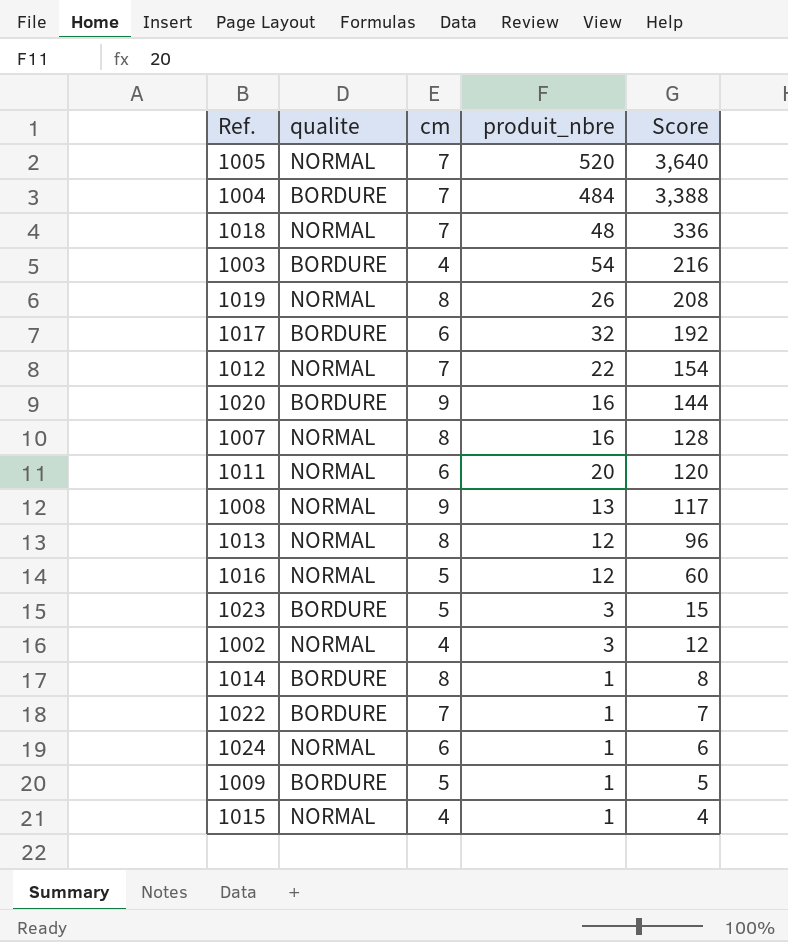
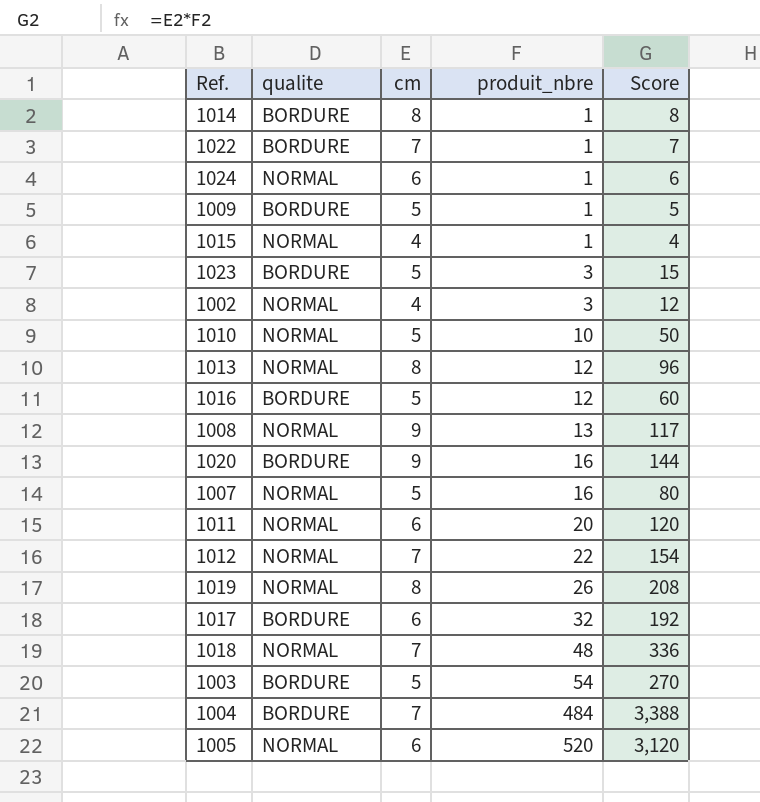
row order: Score descending -> produit_nbre ascending
row 1010: none -> NORMAL | 5 | 10 | 50
1016 | qualite: NORMAL -> BORDURE
1007 | cm: 8 -> 5
1007 | Score: 128 -> 80
1003 | cm: 4 -> 5
1003 | Score: 216 -> 270
1005 | cm: 7 -> 6
1005 | Score: 3,640 -> 3,120

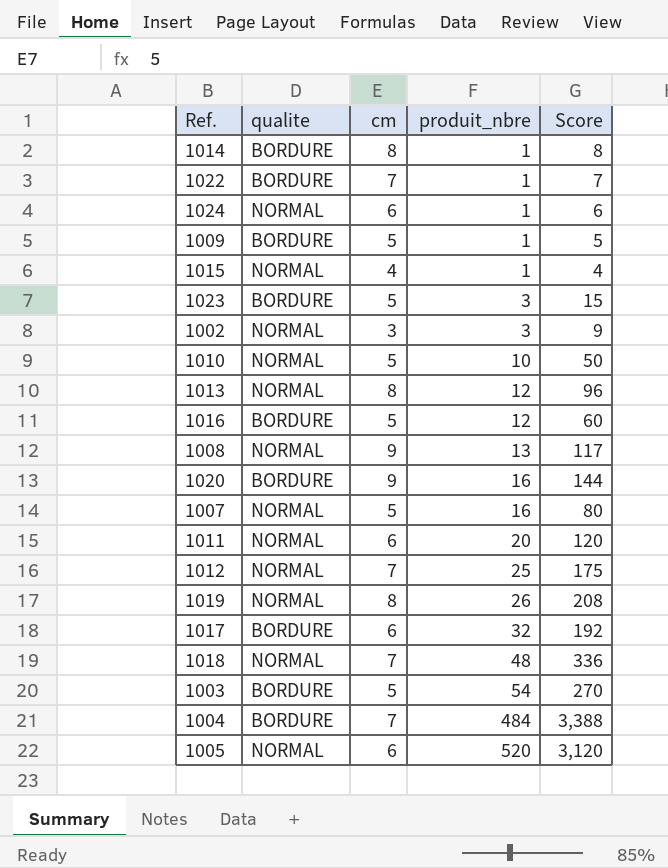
1002 | cm: 4 -> 3
1002 | Score: 12 -> 9
1012 | produit_nbre: 22 -> 25
1012 | Score: 154 -> 175

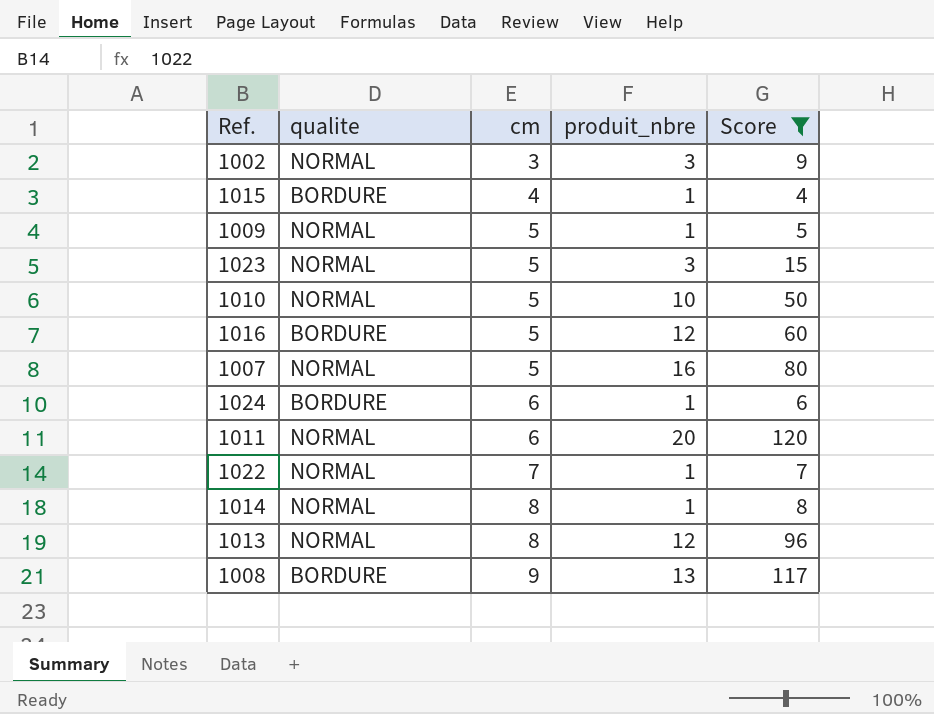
filter: none -> Score <= 120
row order: produit_nbre ascending -> cm ascending
1015 | qualite: NORMAL -> BORDURE
1009 | qualite: BORDURE -> NORMAL
1023 | qualite: BORDURE -> NORMAL
1024 | qualite: NORMAL -> BORDURE
1022 | qualite: BORDURE -> NORMAL
1014 | qualite: BORDURE -> NORMAL
1008 | qualite: NORMAL -> BORDURE

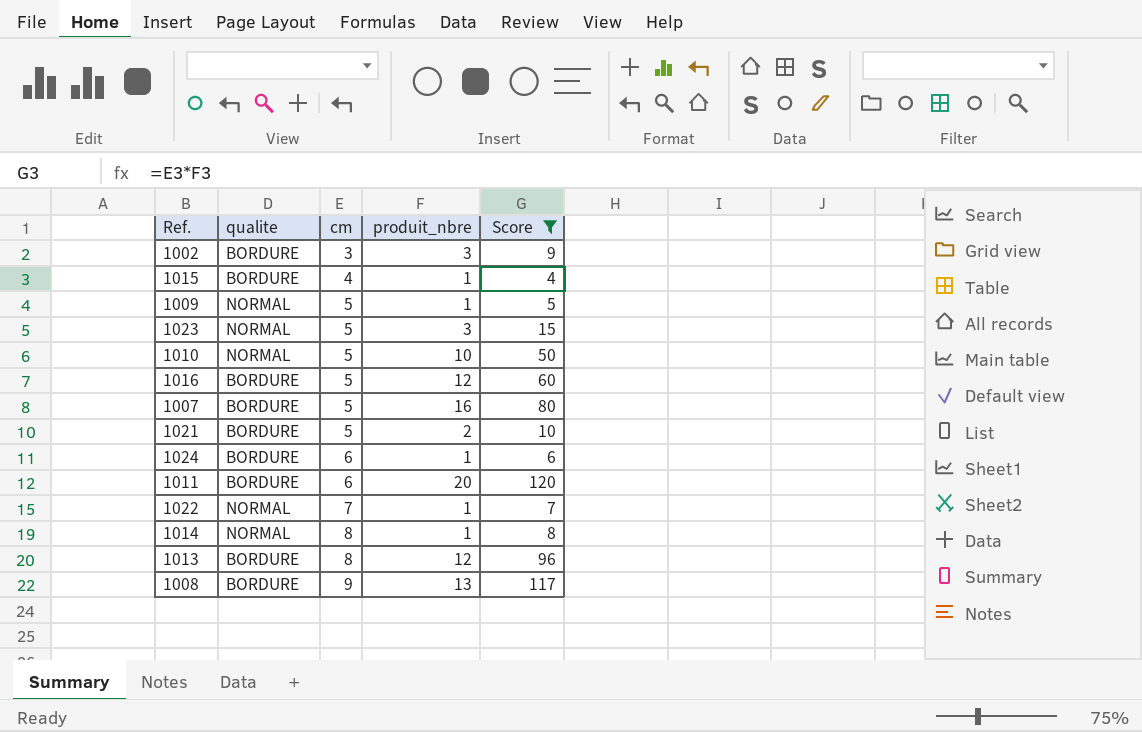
1002 | qualite: NORMAL -> BORDURE
1007 | qualite: NORMAL -> BORDURE
row 1021: none -> BORDURE | 5 | 2 | 10
1011 | qualite: NORMAL -> BORDURE
1013 | qualite: NORMAL -> BORDURE

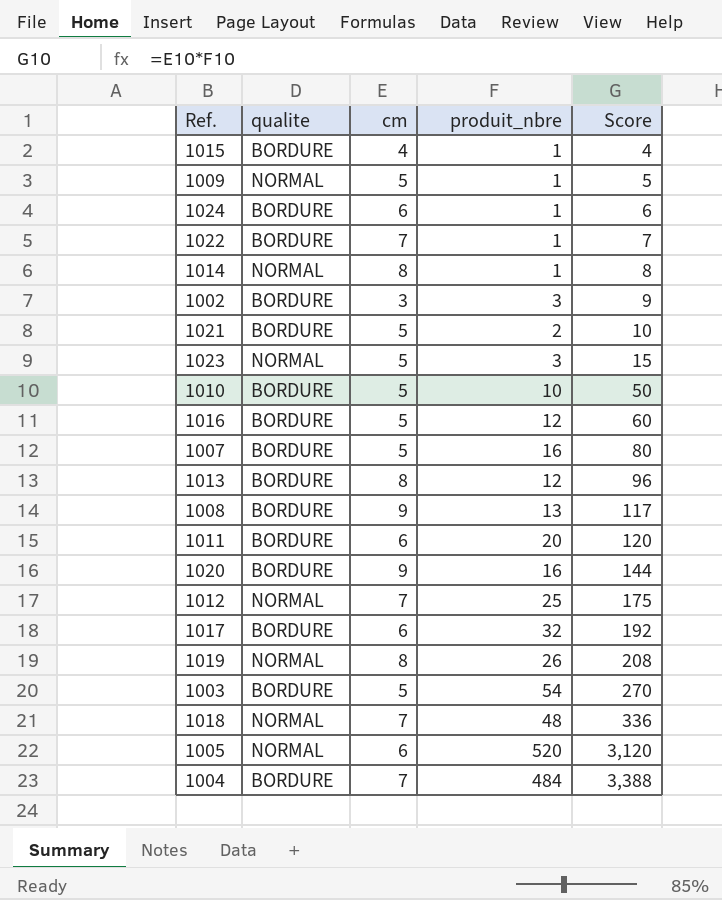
filter: Score <= 120 -> none
row order: cm ascending -> Score ascending
1022 | qualite: NORMAL -> BORDURE
1010 | qualite: NORMAL -> BORDURE

